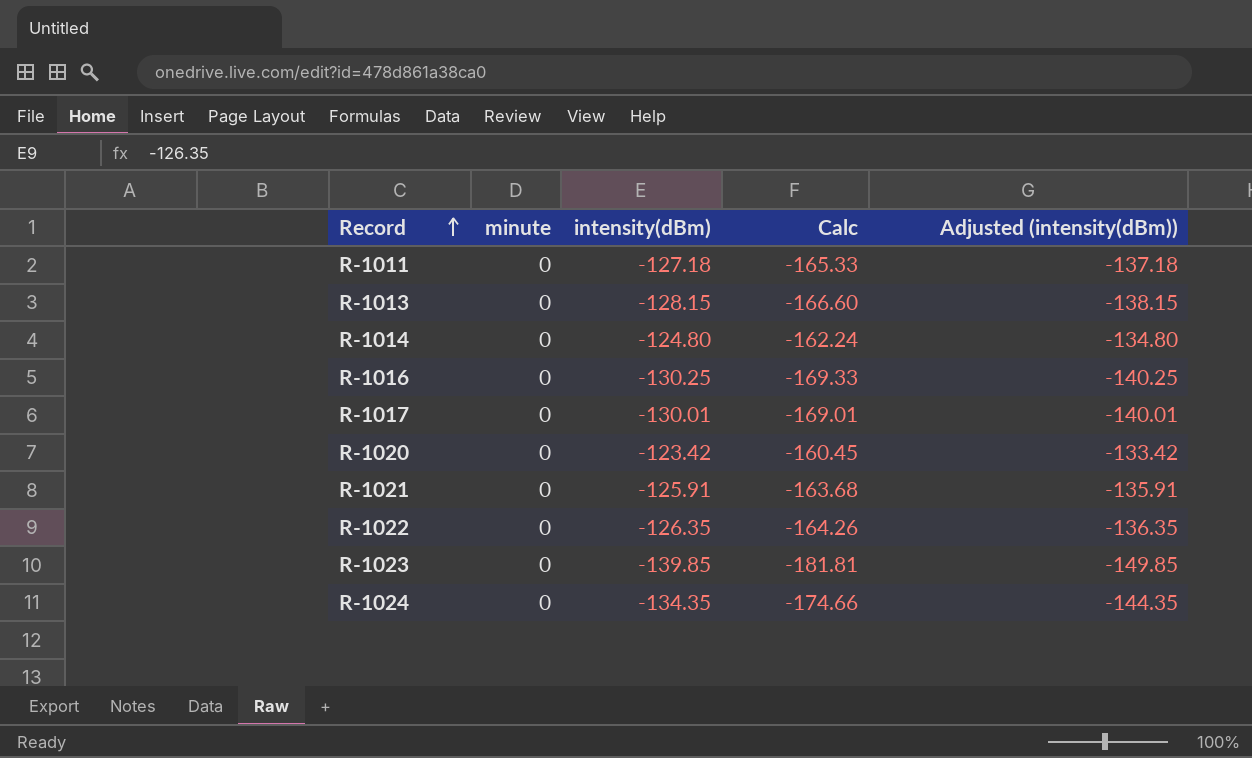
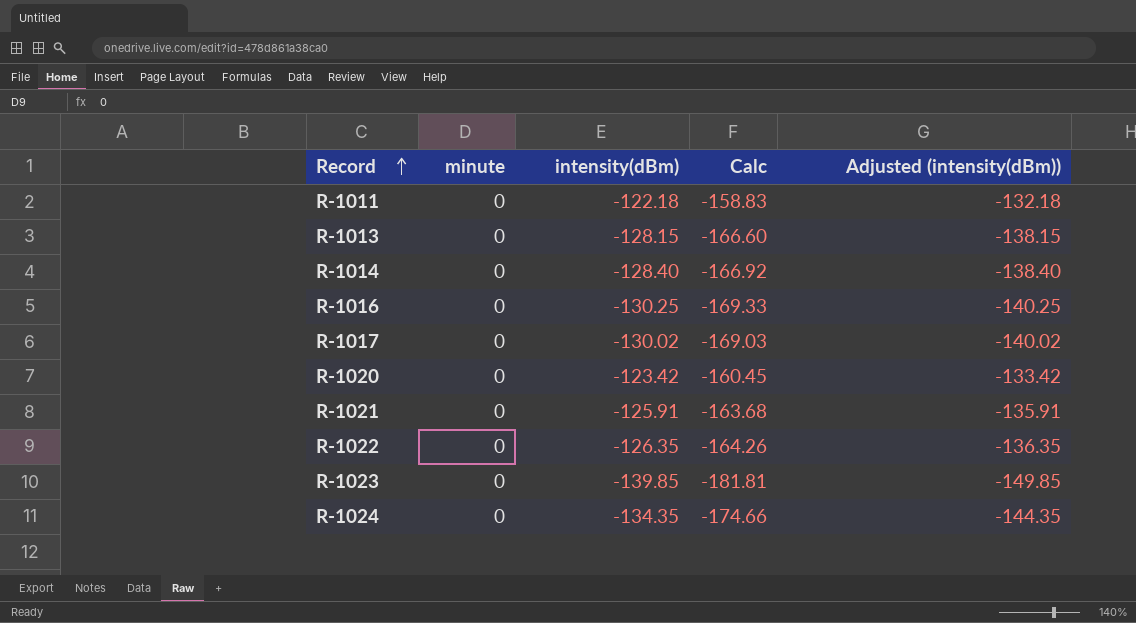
R-1011 | intensity(dBm): -127.18 -> -122.18
R-1011 | Calc: -165.33 -> -158.83
R-1011 | Adjusted (intensity(dBm)): -137.18 -> -132.18
R-1014 | intensity(dBm): -124.80 -> -128.40
R-1014 | Calc: -162.24 -> -166.92
R-1014 | Adjusted (intensity(dBm)): -134.80 -> -138.40
R-1017 | intensity(dBm): -130.01 -> -130.02
R-1017 | Calc: -169.01 -> -169.03
R-1017 | Adjusted (intensity(dBm)): -140.01 -> -140.02

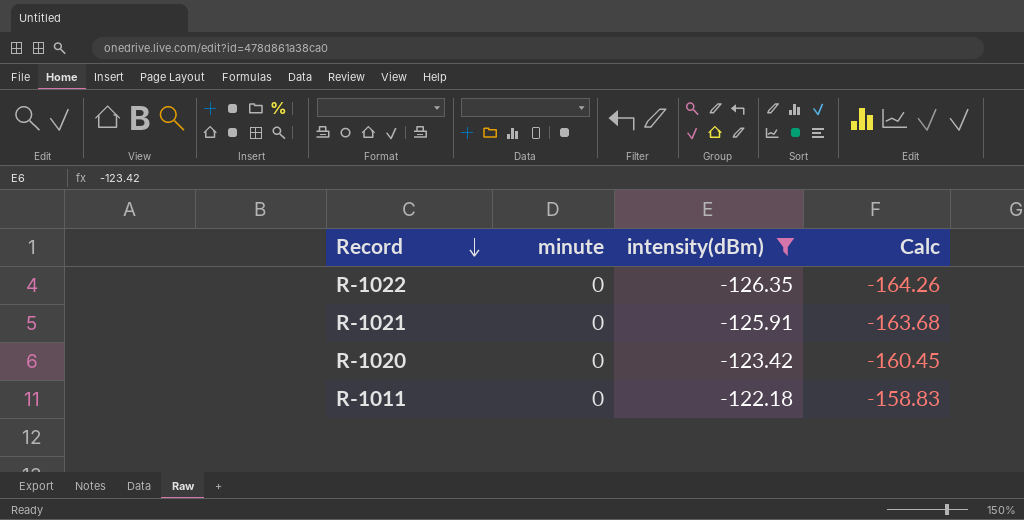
filter: none -> intensity(dBm) >= -126.35
row order: Record ascending -> Record descending
column Adjusted (intensity(dBm)) | formula: [intensity(dBm)] - 10 -> none

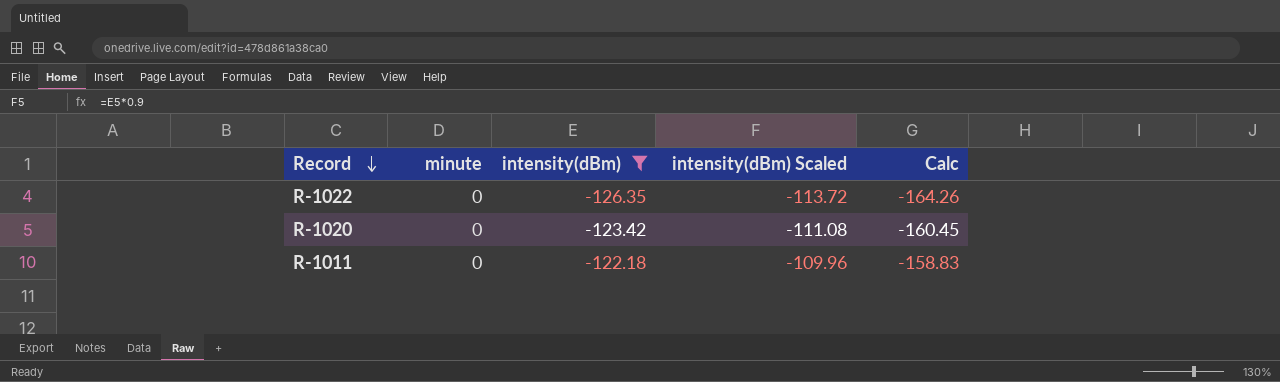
column intensity(dBm) Scaled | formula: none -> [intensity(dBm)] * 0.9
row R-1021: 0 | -125.91 | -163.68 -> none

